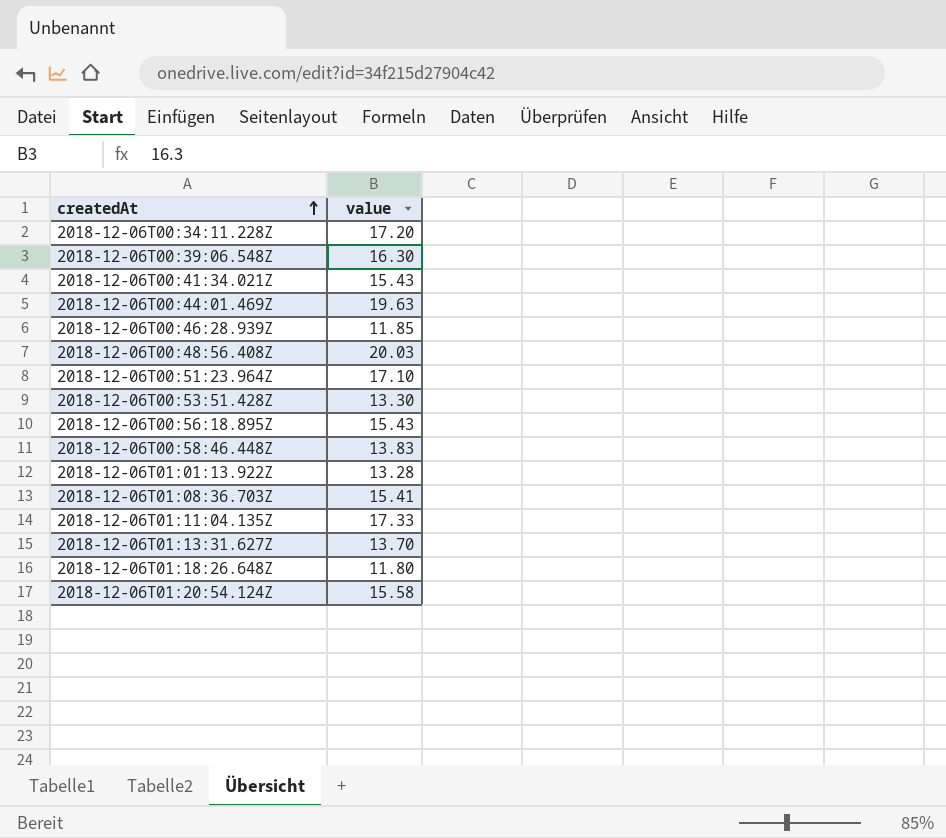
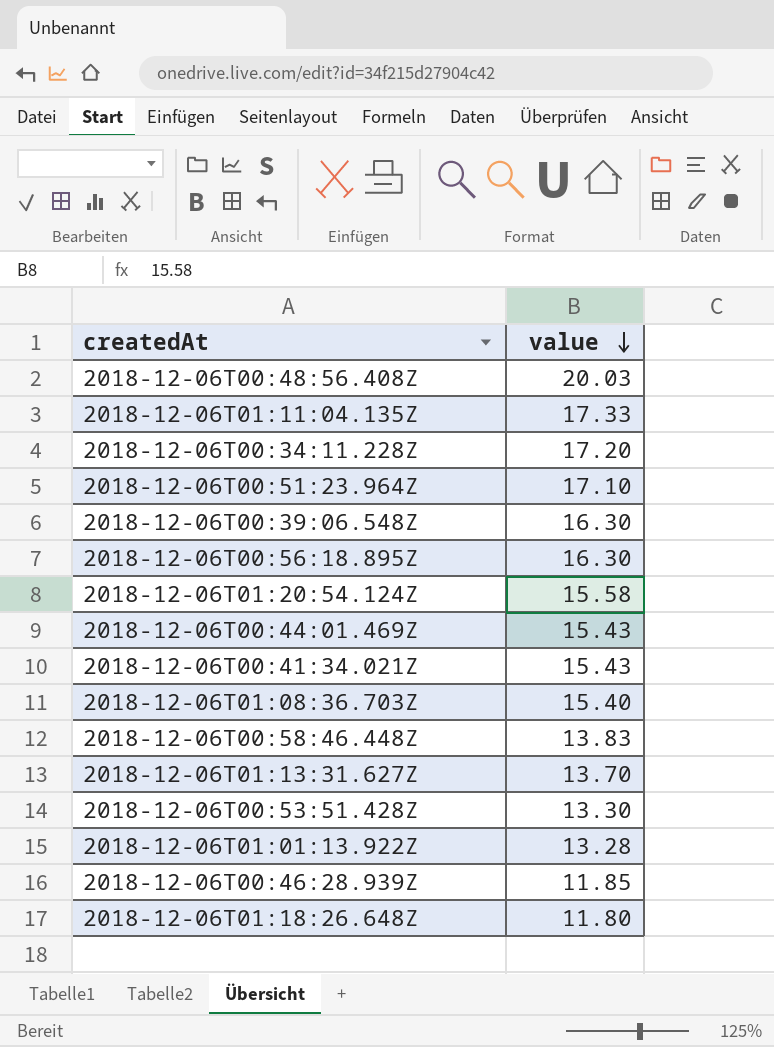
row order: createdAt ascending -> value descending
2018-12-06T00:56:18.895Z | value: 15.43 -> 16.30
2018-12-06T00:44:01.469Z | value: 19.63 -> 15.43
2018-12-06T01:08:36.703Z | value: 15.41 -> 15.40

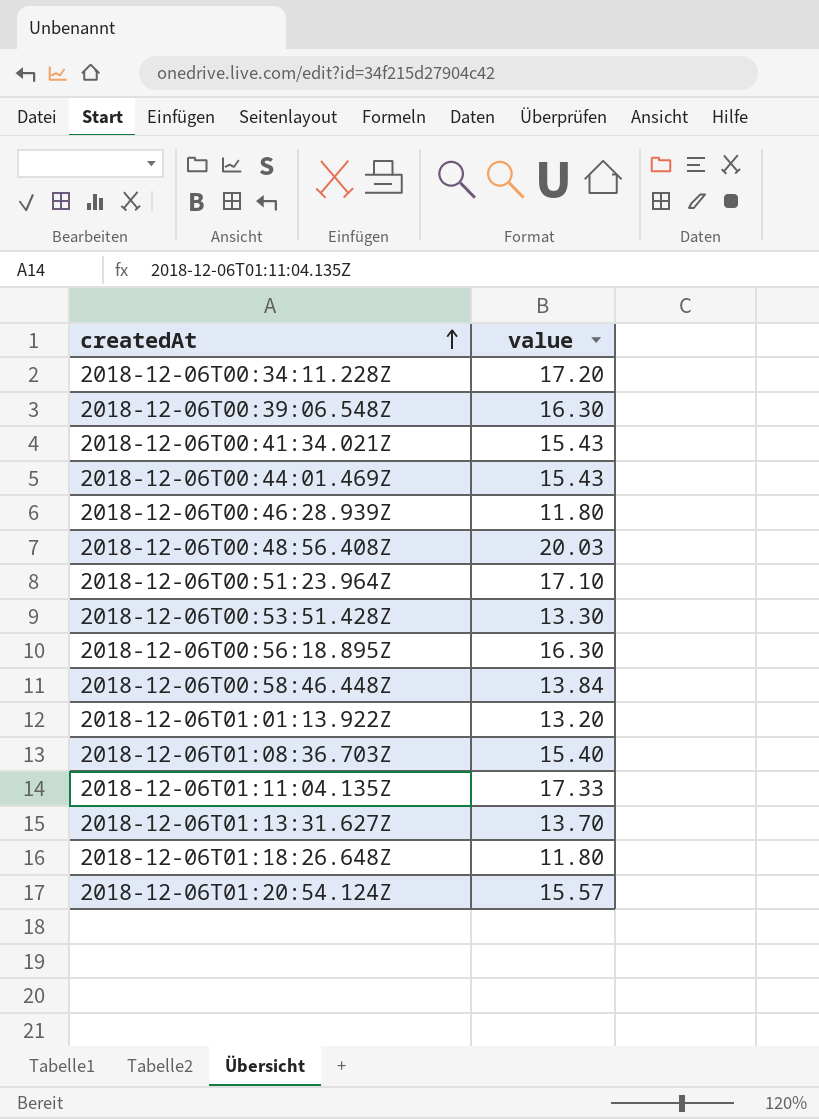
row order: value descending -> createdAt ascending
2018-12-06T00:46:28.939Z | value: 11.85 -> 11.80
2018-12-06T00:58:46.448Z | value: 13.83 -> 13.84
2018-12-06T01:01:13.922Z | value: 13.28 -> 13.20
2018-12-06T01:20:54.124Z | value: 15.58 -> 15.57

